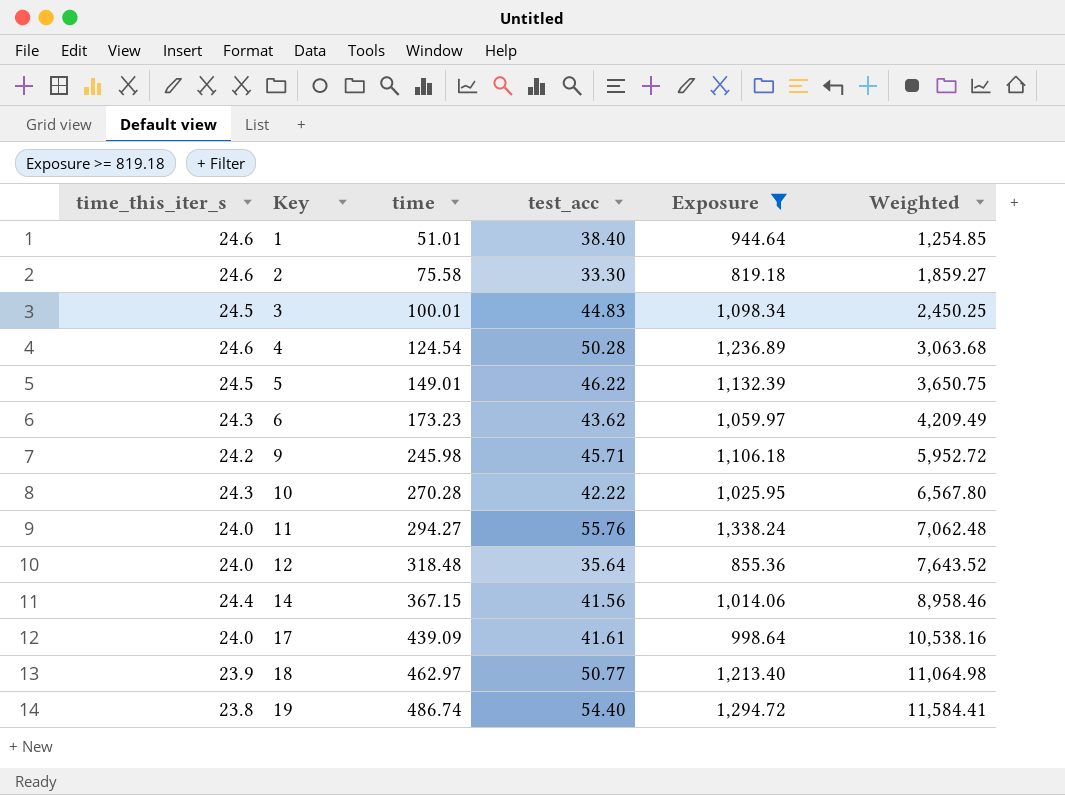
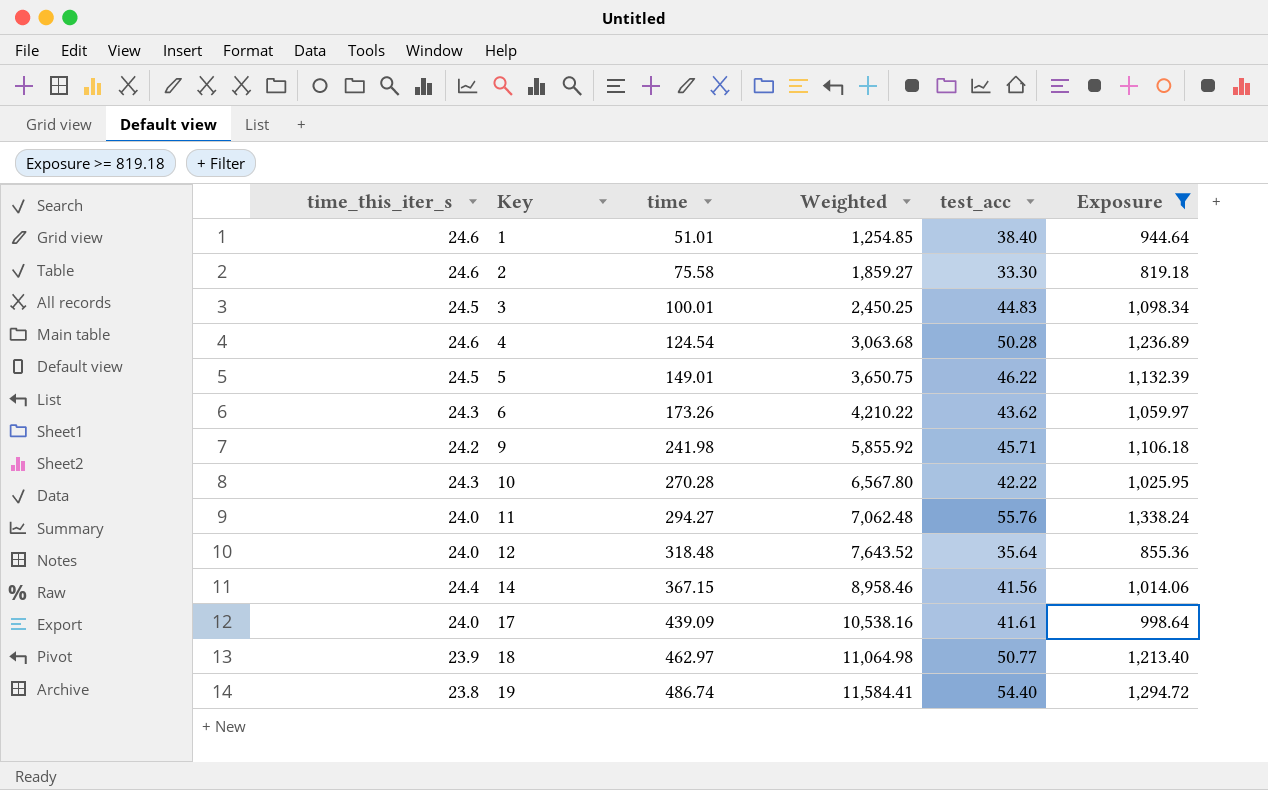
column Weighted | position: 6 -> 4
6 | time: 173.23 -> 173.26
6 | Weighted: 4,209.49 -> 4,210.22
9 | time: 245.98 -> 241.98
9 | Weighted: 5,952.72 -> 5,855.92

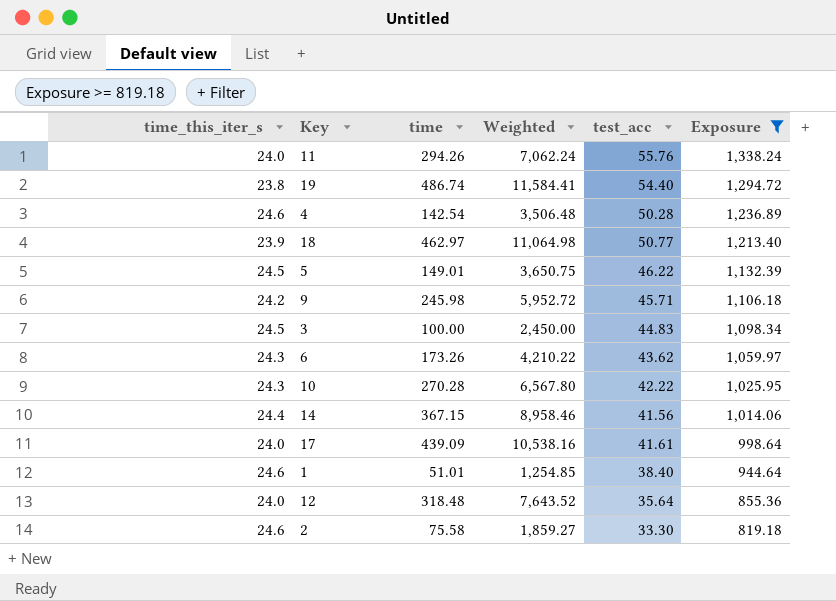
row order: Key ascending -> Exposure descending
11 | time: 294.27 -> 294.26
11 | Weighted: 7,062.48 -> 7,062.24
4 | time: 124.54 -> 142.54
4 | Weighted: 3,063.68 -> 3,506.48
9 | time: 241.98 -> 245.98
9 | Weighted: 5,855.92 -> 5,952.72
3 | time: 100.01 -> 100.00
3 | Weighted: 2,450.25 -> 2,450.00

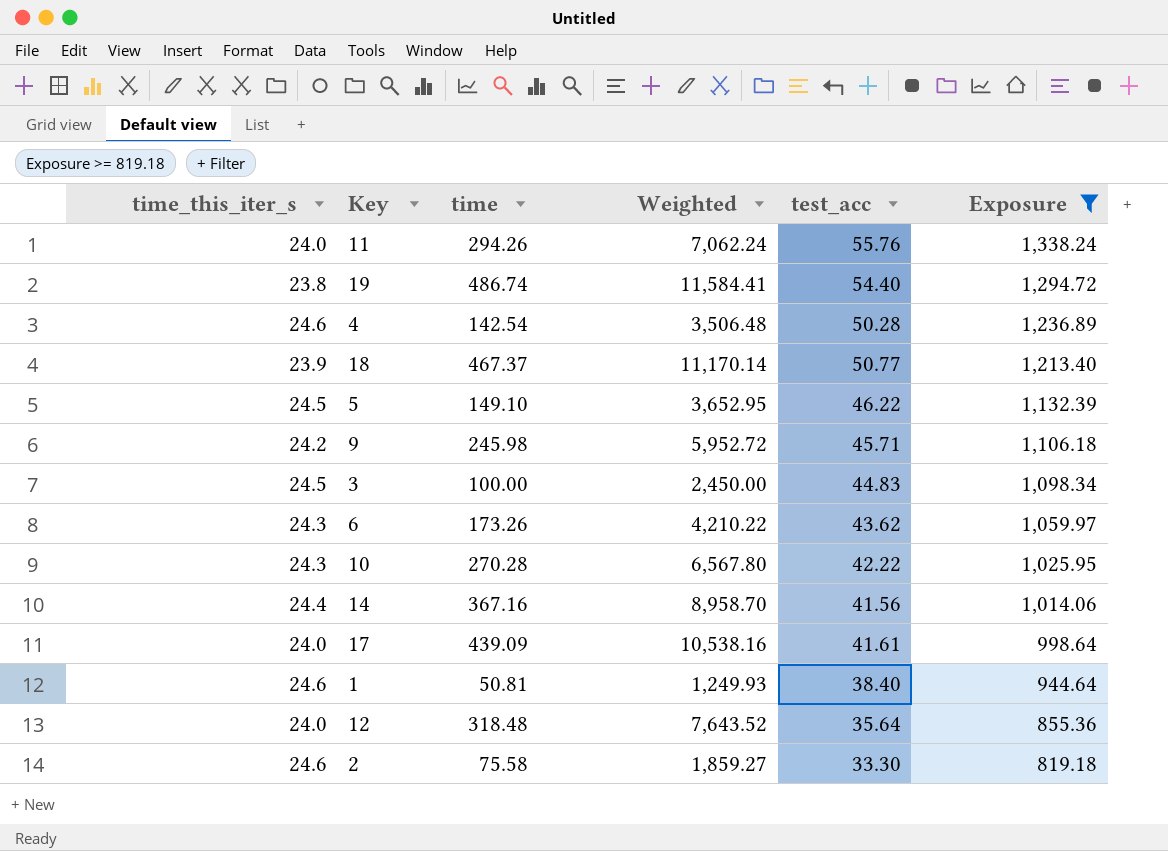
18 | time: 462.97 -> 467.37
18 | Weighted: 11,064.98 -> 11,170.14
5 | time: 149.01 -> 149.10
5 | Weighted: 3,650.75 -> 3,652.95
14 | time: 367.15 -> 367.16
14 | Weighted: 8,958.46 -> 8,958.70
1 | time: 51.01 -> 50.81
1 | Weighted: 1,254.85 -> 1,249.93

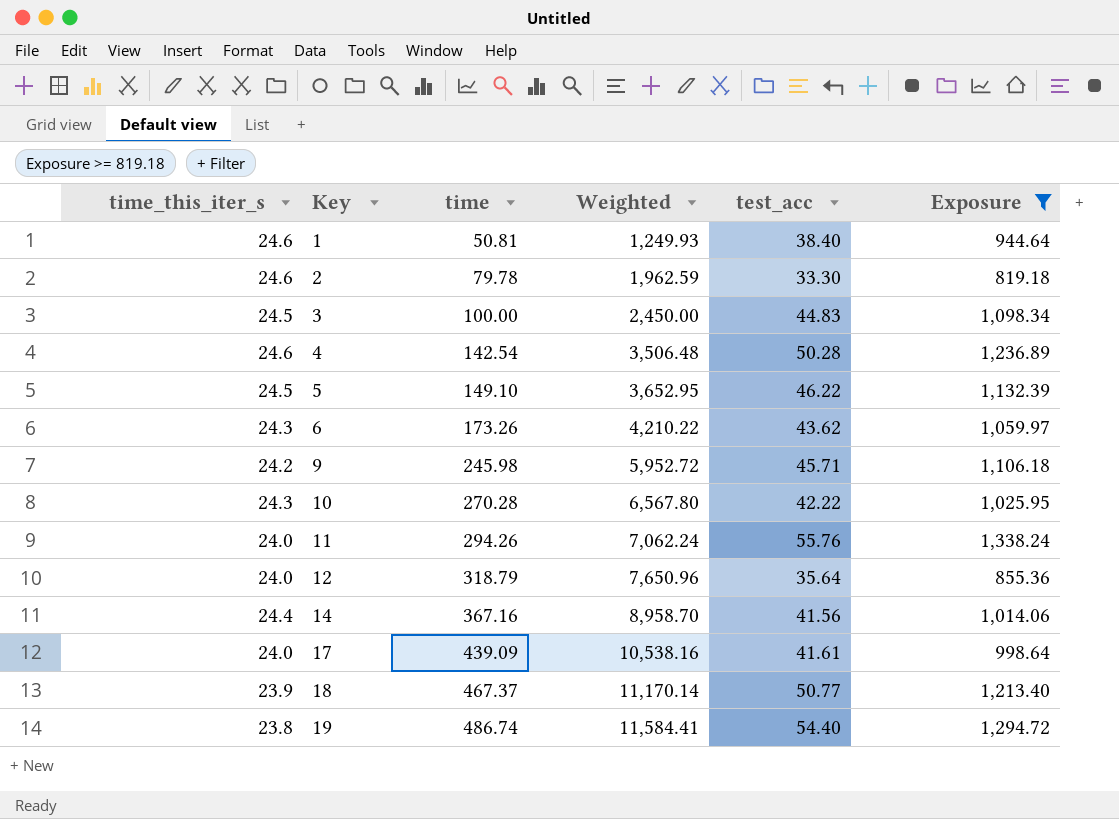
row order: Exposure descending -> Key ascending
2 | time: 75.58 -> 79.78
2 | Weighted: 1,859.27 -> 1,962.59
12 | time: 318.48 -> 318.79
12 | Weighted: 7,643.52 -> 7,650.96

